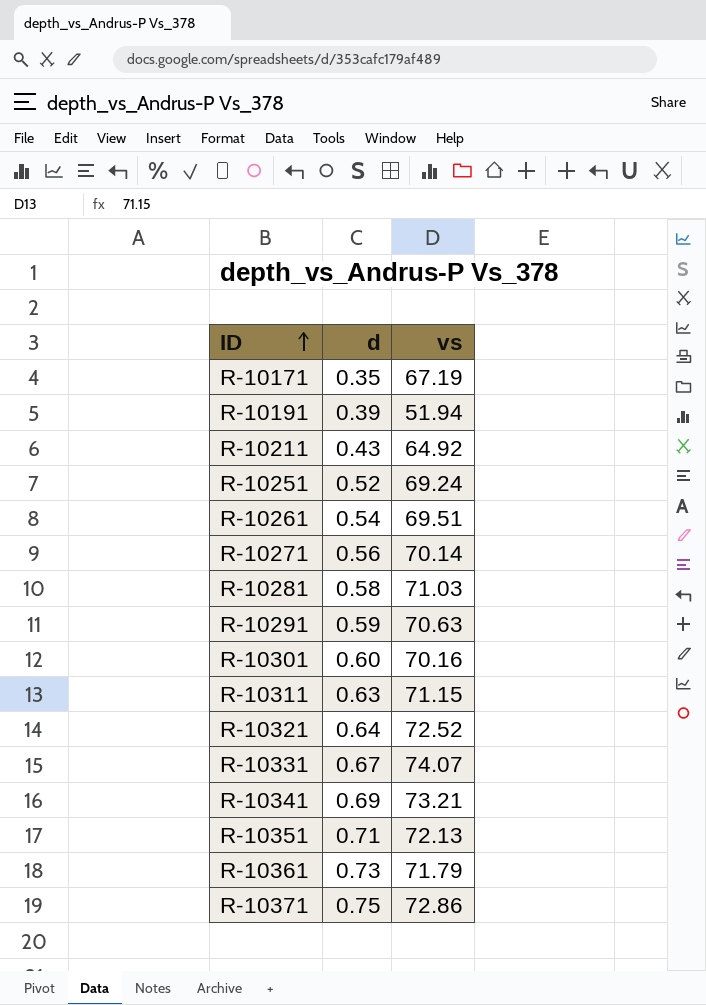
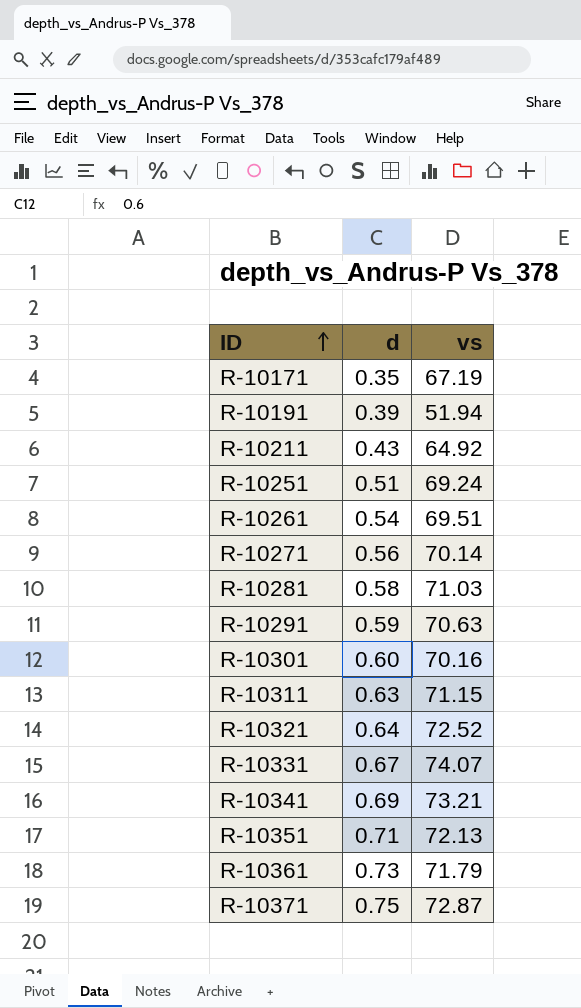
R-10251 | d: 0.52 -> 0.51
R-10371 | vs: 72.86 -> 72.87

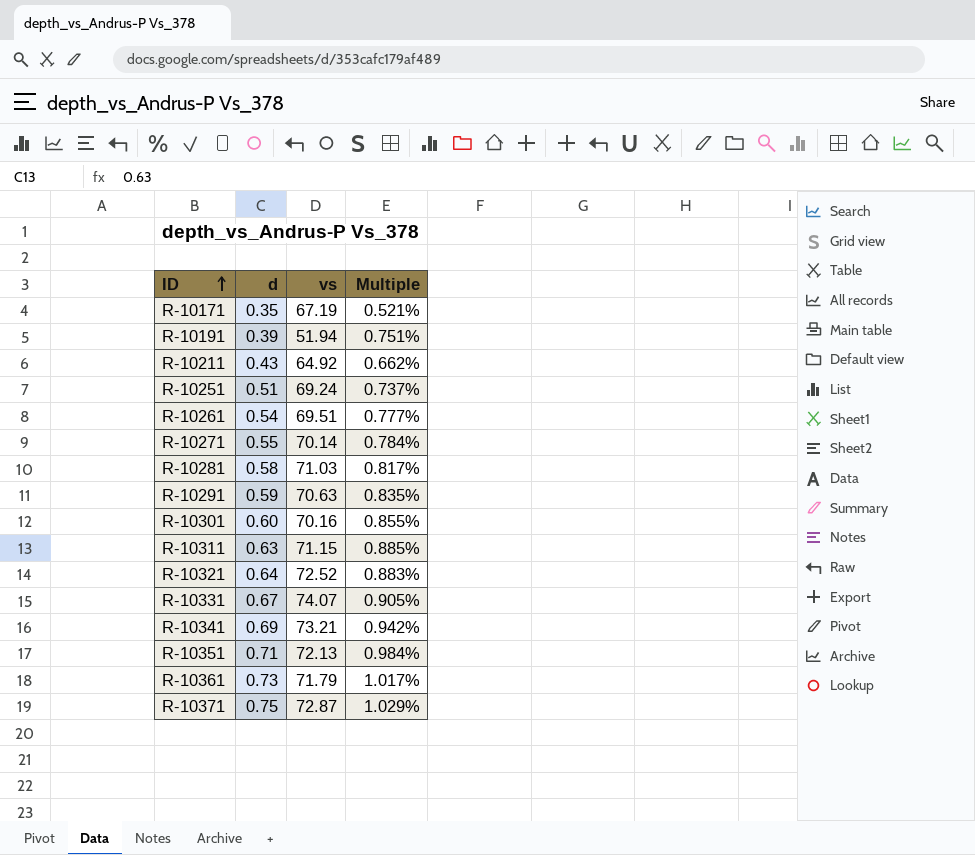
column Multiple | formula: none -> [d] / [vs]
R-10271 | d: 0.56 -> 0.55

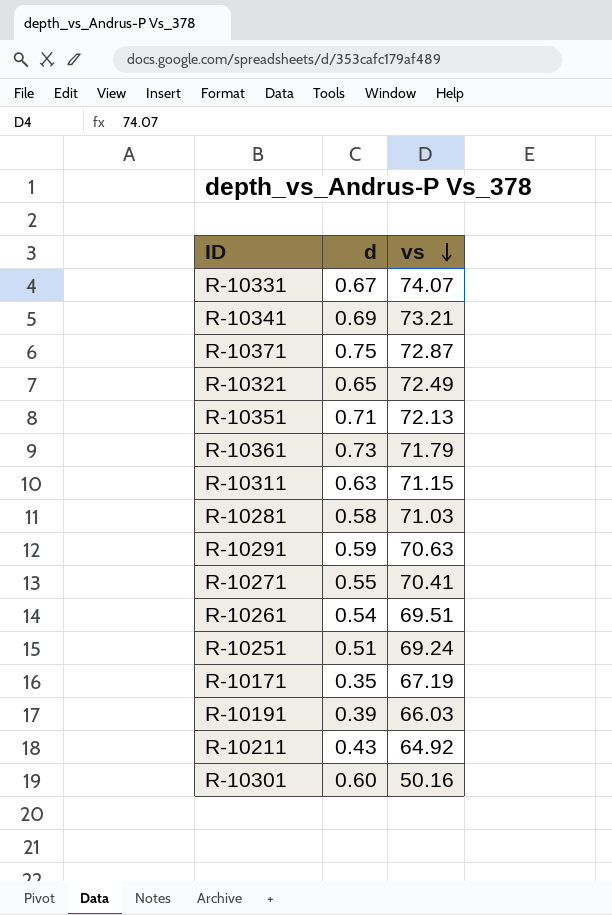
row order: ID ascending -> vs descending
column Multiple | formula: [d] / [vs] -> none
R-10321 | d: 0.64 -> 0.65
R-10321 | vs: 72.52 -> 72.49
R-10271 | vs: 70.14 -> 70.41
R-10191 | vs: 51.94 -> 66.03
R-10301 | vs: 70.16 -> 50.16

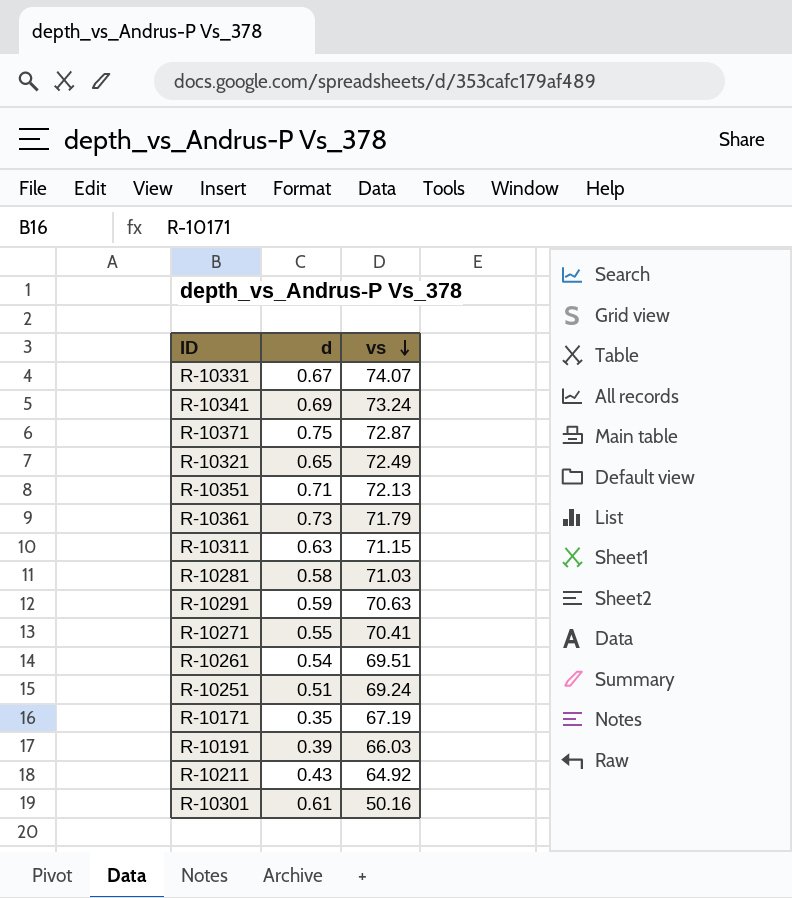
R-10341 | vs: 73.21 -> 73.24
R-10301 | d: 0.60 -> 0.61

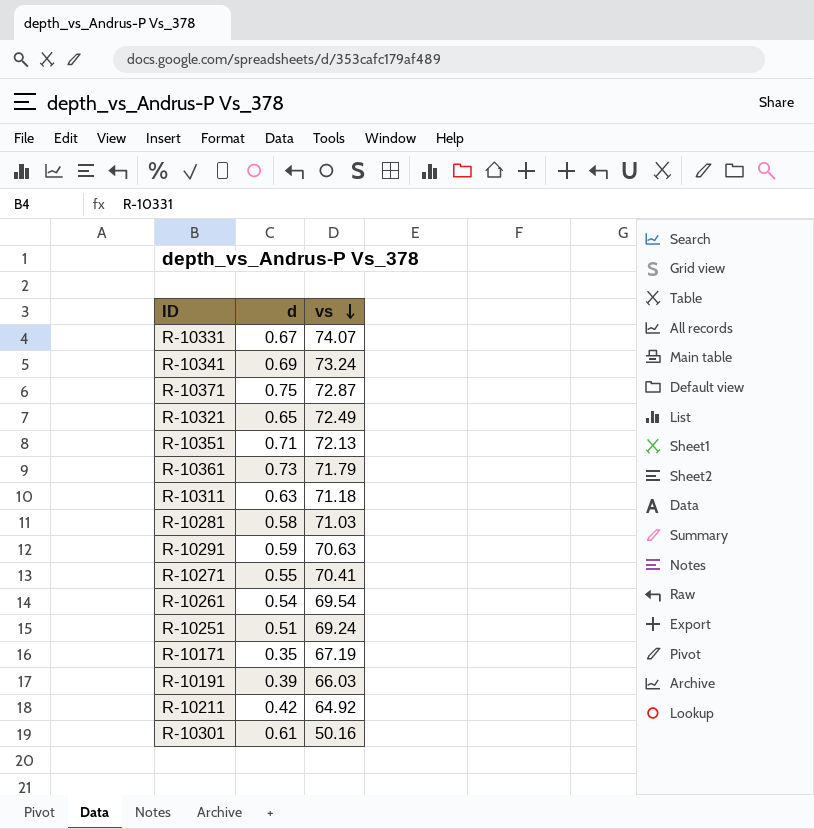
R-10311 | vs: 71.15 -> 71.18
R-10261 | vs: 69.51 -> 69.54
R-10211 | d: 0.43 -> 0.42

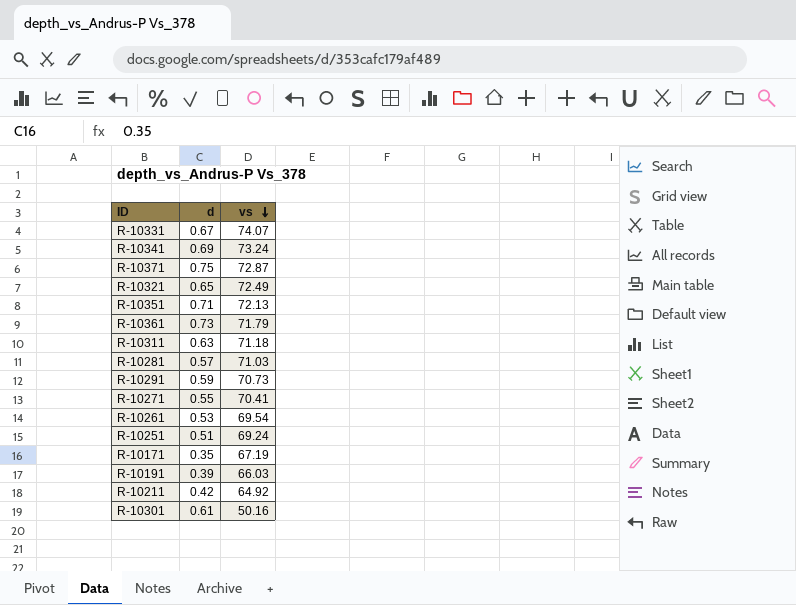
R-10281 | d: 0.58 -> 0.57
R-10291 | vs: 70.63 -> 70.73
R-10261 | d: 0.54 -> 0.53

